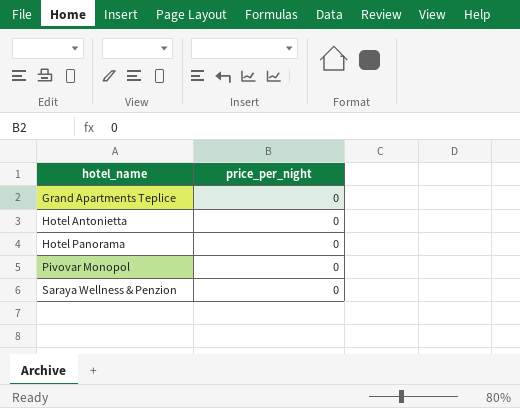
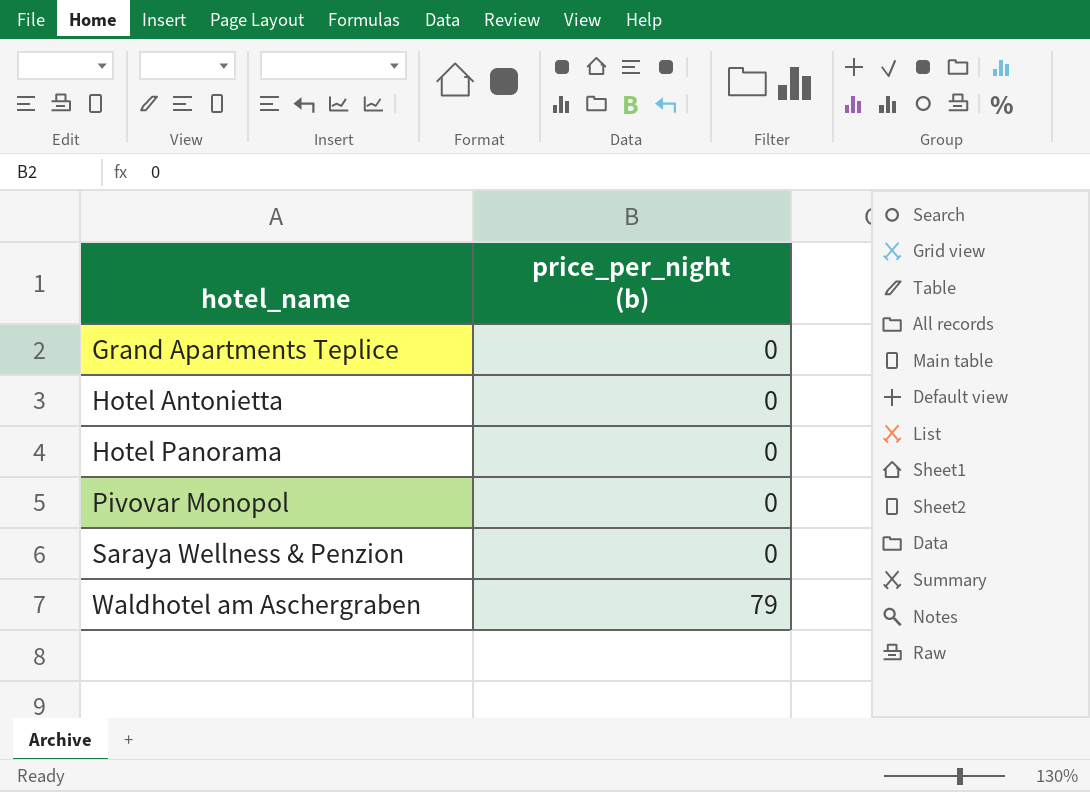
column name: price_per_night -> price_per_night (b)
row Waldhotel am Aschergraben: none -> 79

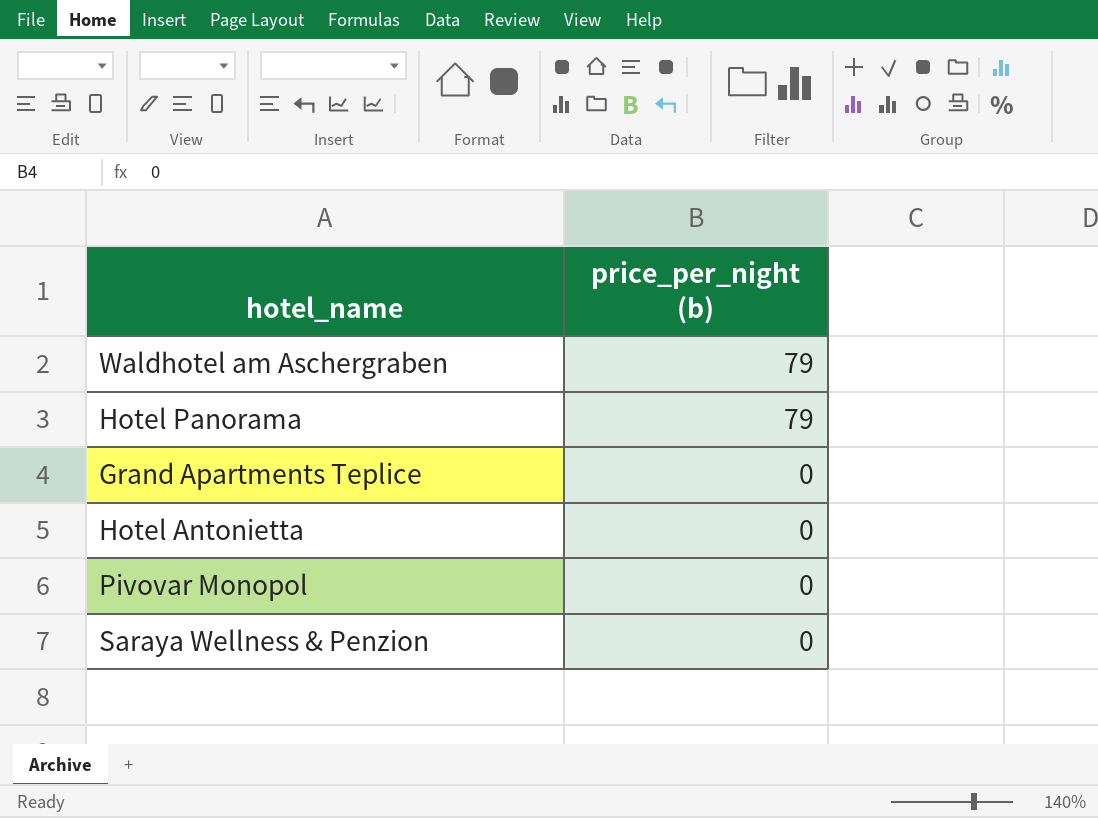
row order: hotel_name ascending -> price_per_night (b) descending
Hotel Panorama | price_per_night (b): 0 -> 79

